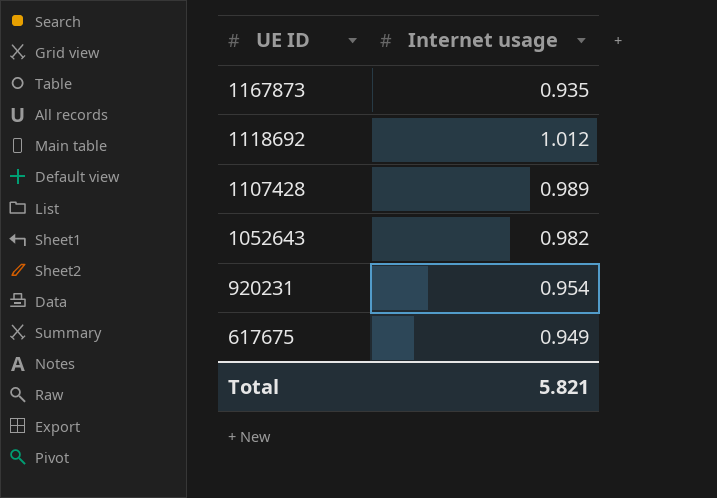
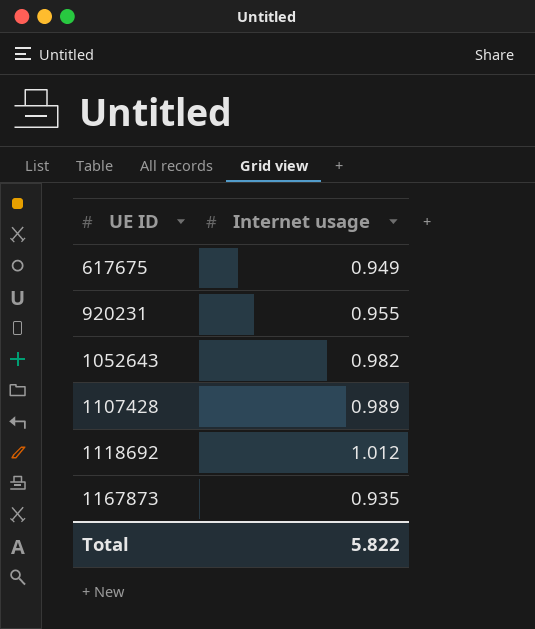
row order: UE ID descending -> UE ID ascending
920231 | Internet usage: 0.954 -> 0.955
Total | Internet usage: 5.821 -> 5.822

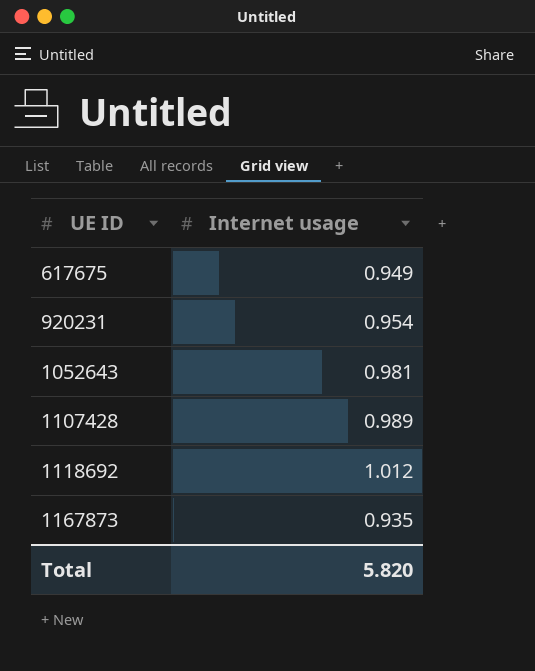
920231 | Internet usage: 0.955 -> 0.954
1052643 | Internet usage: 0.982 -> 0.981
Total | Internet usage: 5.822 -> 5.820

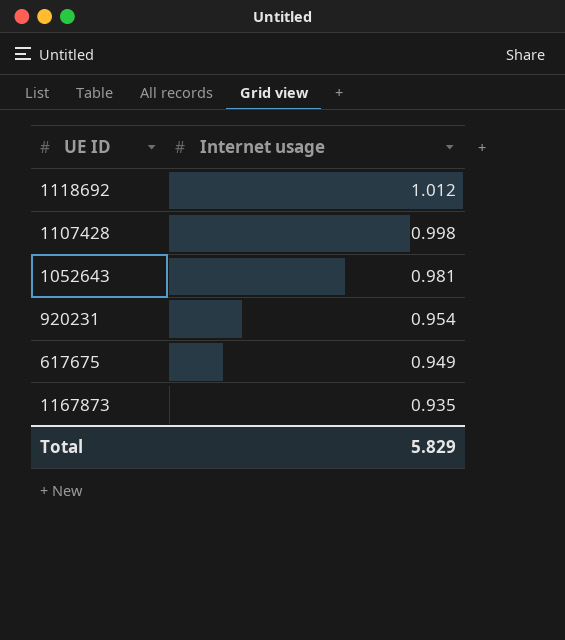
row order: UE ID ascending -> Internet usage descending
1107428 | Internet usage: 0.989 -> 0.998
Total | Internet usage: 5.820 -> 5.829

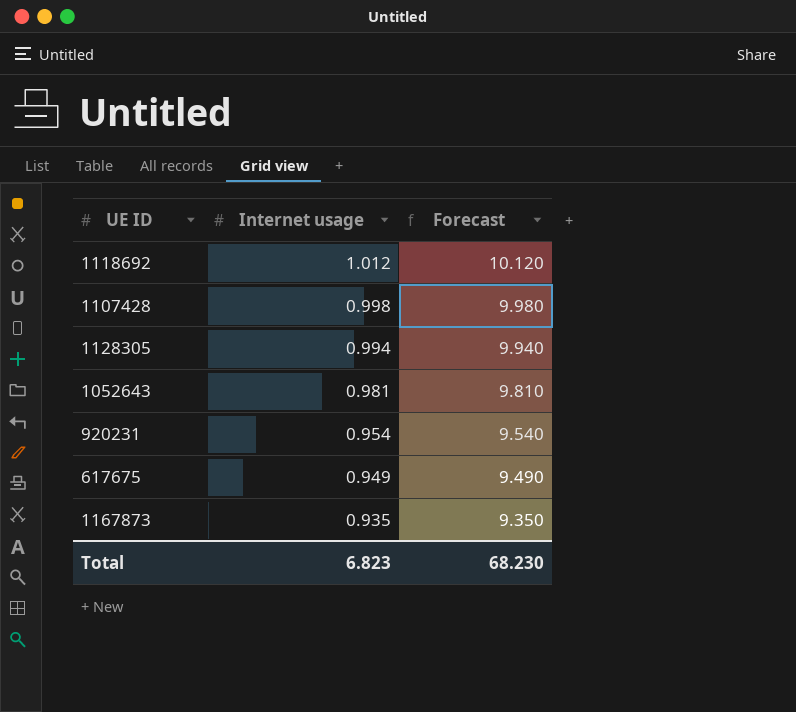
column Forecast | formula: none -> [Internet usage] * 10
row 1128305: none -> 0.994 | 9.940
Total | Internet usage: 5.829 -> 6.823

